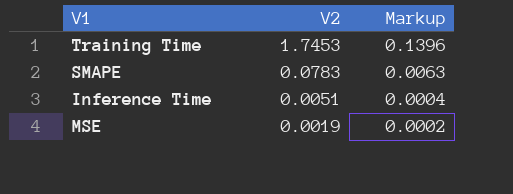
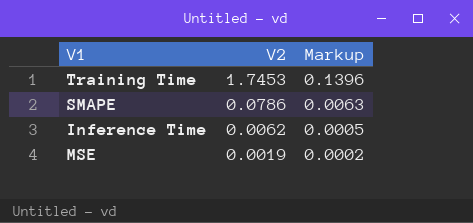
SMAPE | V2: 0.0783 -> 0.0786
Inference Time | V2: 0.0051 -> 0.0062
Inference Time | Markup: 0.0004 -> 0.0005

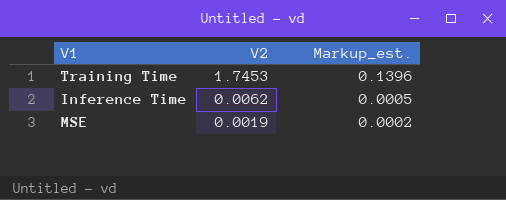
column name: Markup -> Markup_est.
row SMAPE: 0.0786 | 0.0063 -> none

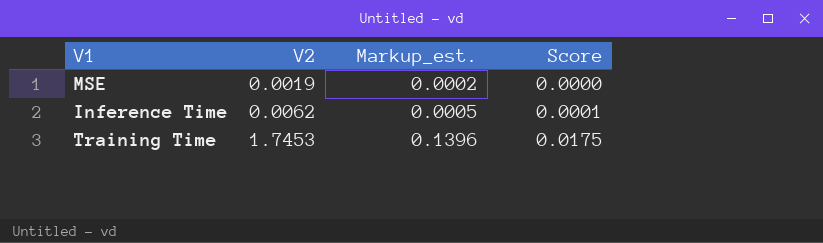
row order: V2 descending -> V2 ascending
column Score | formula: none -> [V2] * 0.01

